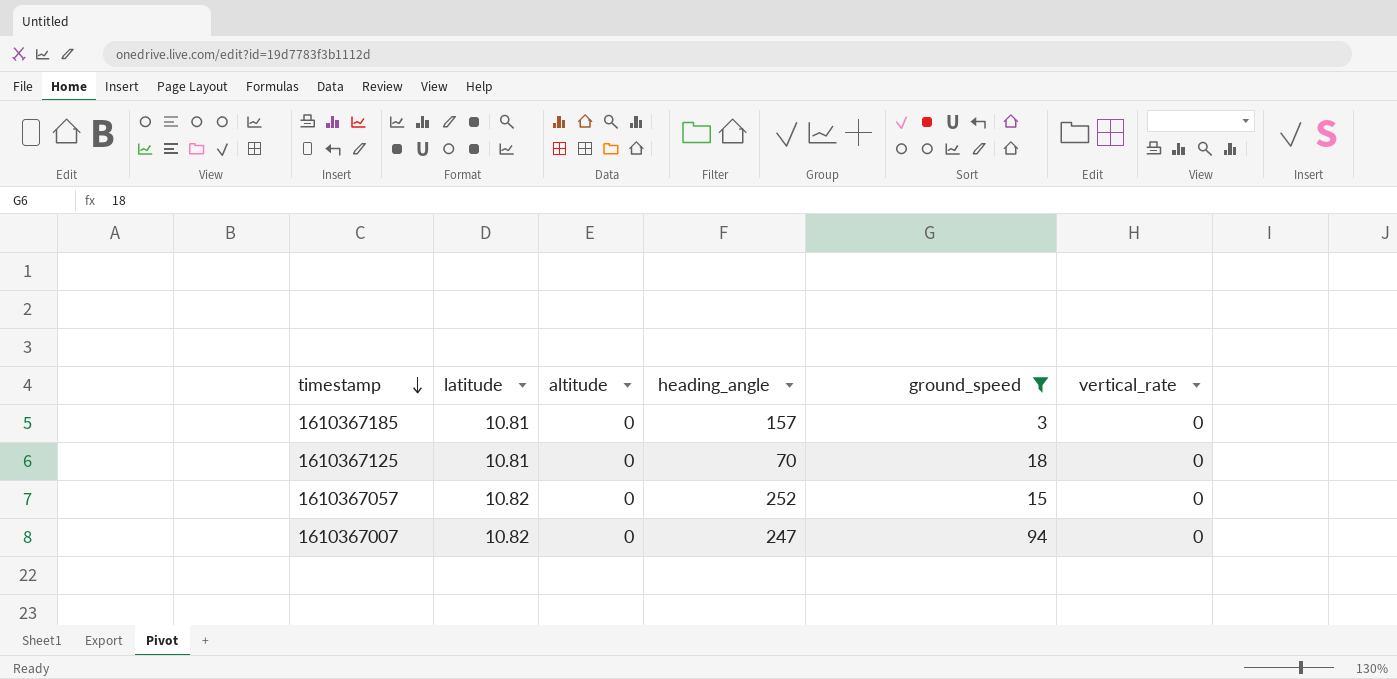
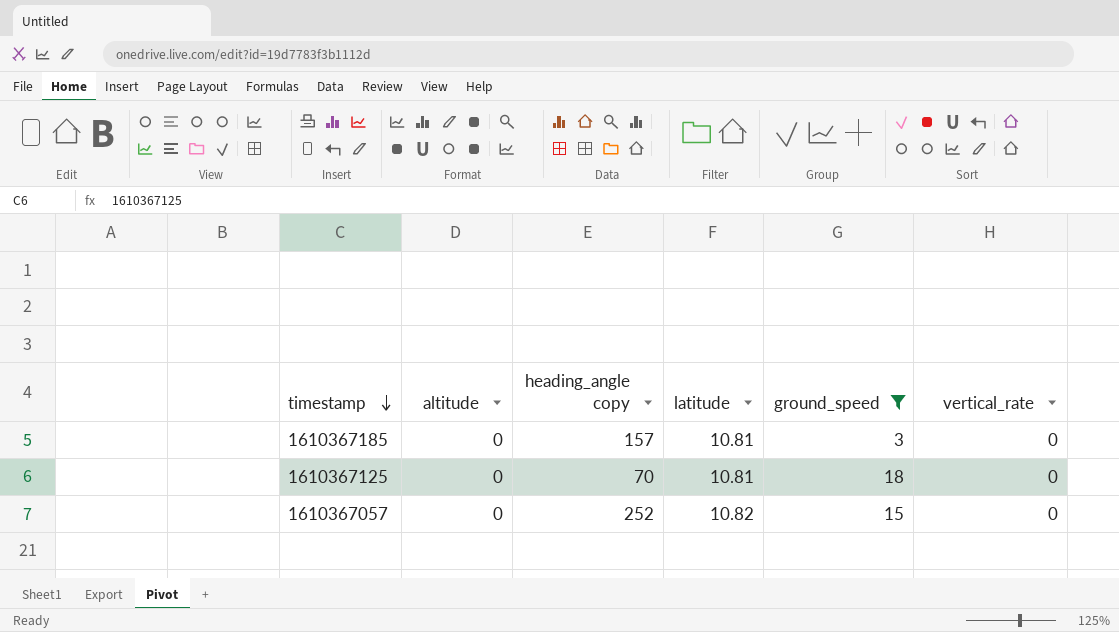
column name: heading_angle -> heading_angle copy
column latitude | position: 2 -> 4
row 1610367007: 10.82 | 0 | 247 | 94 | 0 -> none

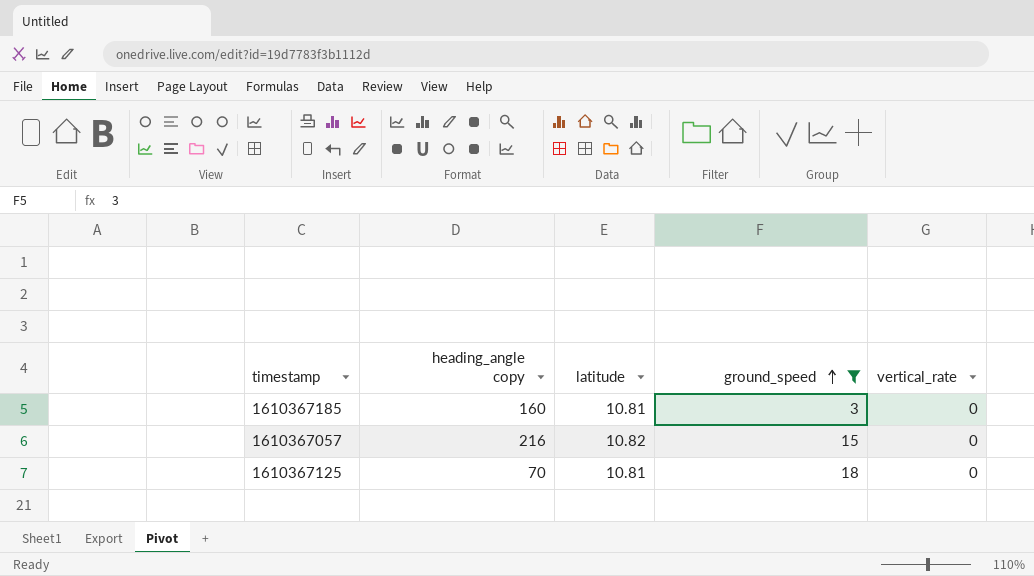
row order: timestamp descending -> ground_speed ascending
column altitude | position: 2 -> none
1610367185 | heading_angle copy: 157 -> 160
1610367057 | heading_angle copy: 252 -> 216

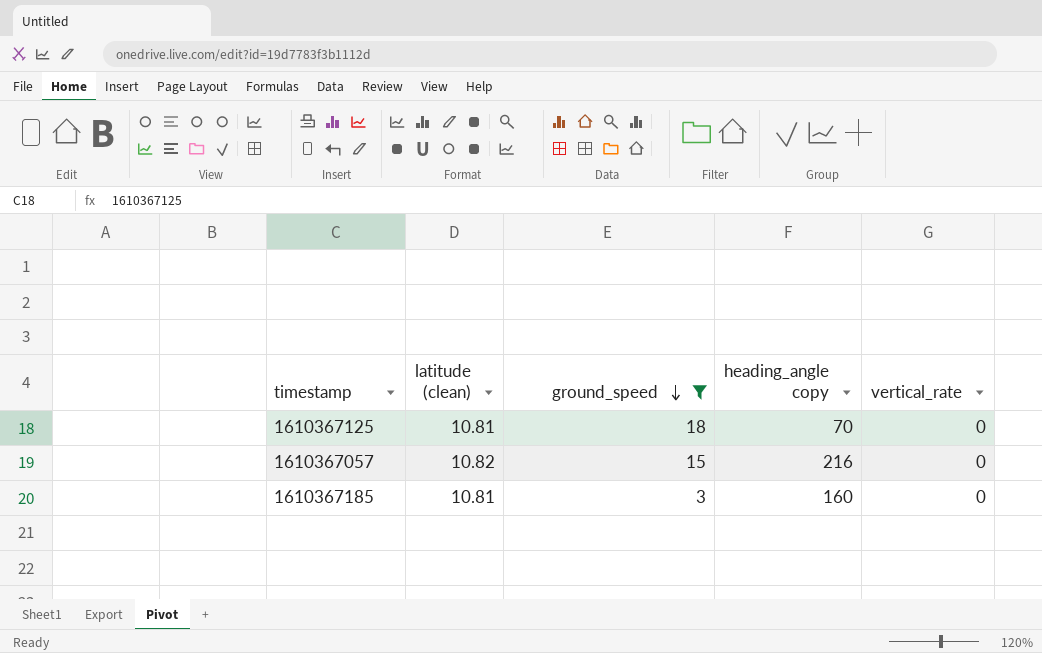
row order: ground_speed ascending -> ground_speed descending
column name: latitude -> latitude (clean)
column heading_angle copy | position: 2 -> 4

